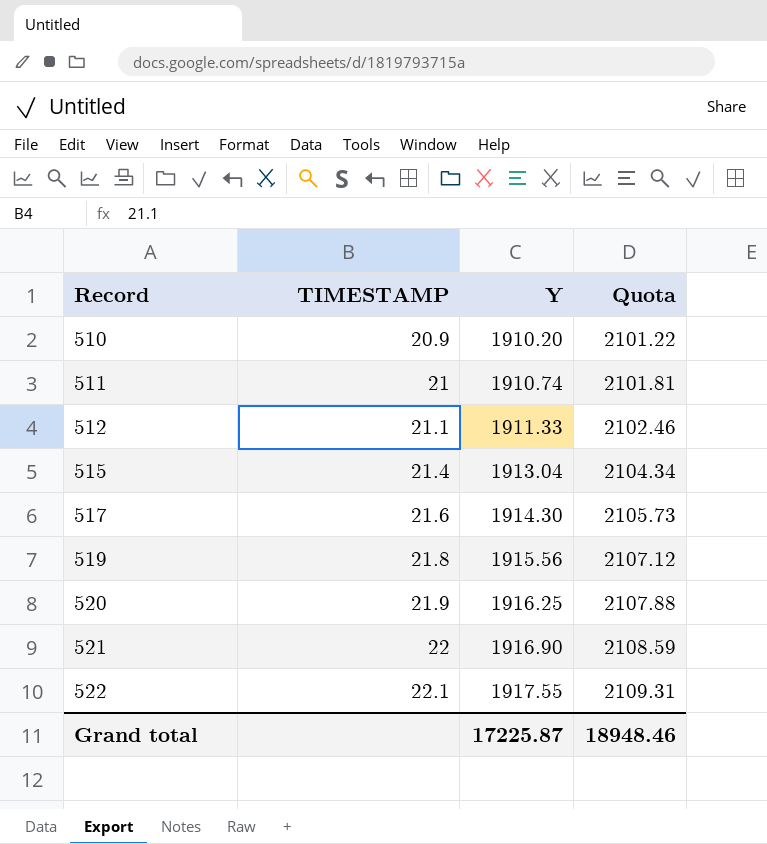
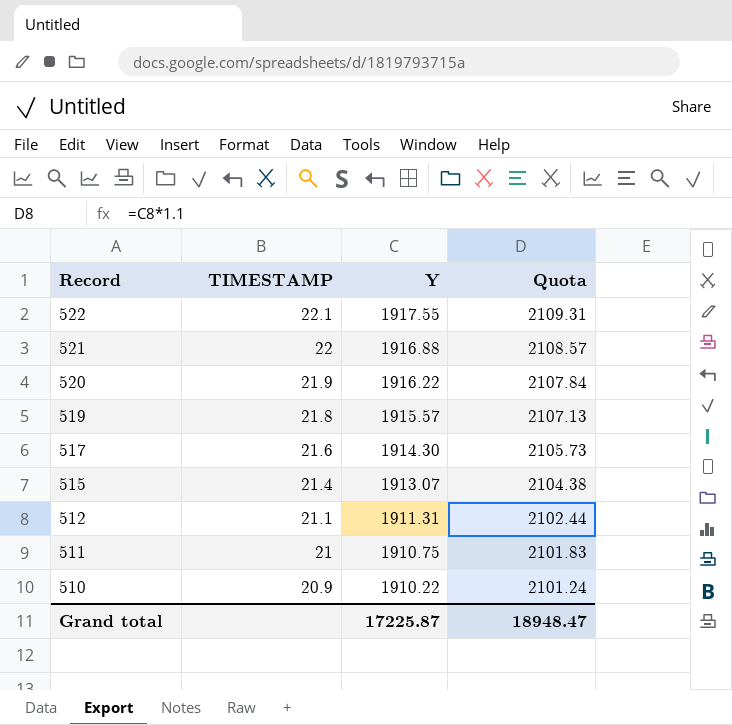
row order: Record ascending -> Record descending
521 | Y: 1916.90 -> 1916.88
521 | Quota: 2108.59 -> 2108.57
520 | Y: 1916.25 -> 1916.22
520 | Quota: 2107.88 -> 2107.84
519 | Y: 1915.56 -> 1915.57
519 | Quota: 2107.12 -> 2107.13
515 | Y: 1913.04 -> 1913.07
515 | Quota: 2104.34 -> 2104.38
512 | Y: 1911.33 -> 1911.31
512 | Quota: 2102.46 -> 2102.44
511 | Y: 1910.74 -> 1910.75
511 | Quota: 2101.81 -> 2101.83
510 | Y: 1910.20 -> 1910.22
510 | Quota: 2101.22 -> 2101.24
Grand total | Quota: 18948.46 -> 18948.47

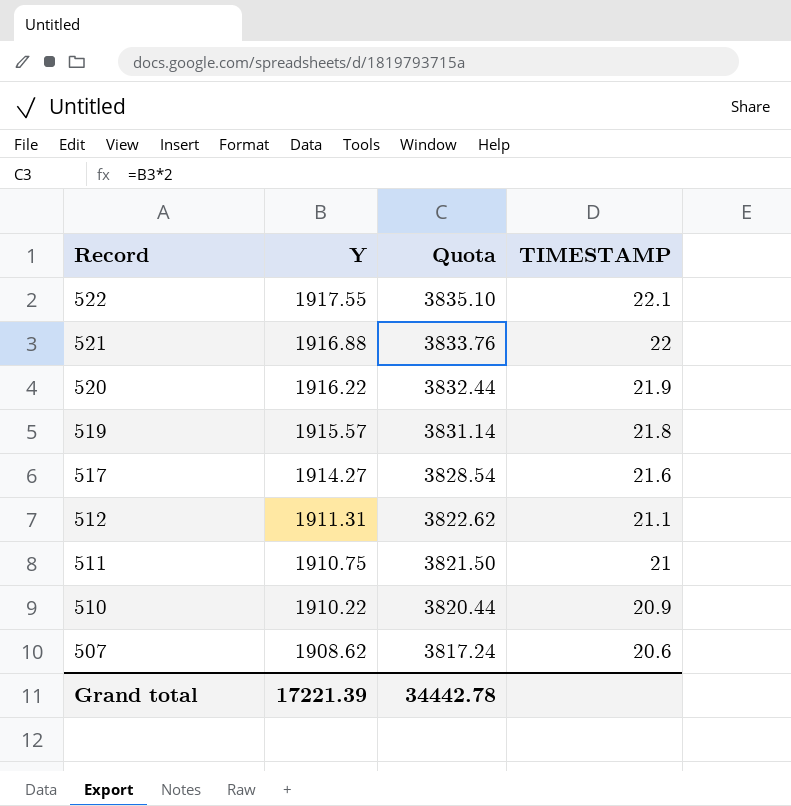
column Quota | formula: [Y] * 1.1 -> [Y] * 2
column TIMESTAMP | position: 2 -> 4
row 515: 21.4 | 1913.07 | 2104.38 -> none
517 | Y: 1914.30 -> 1914.27
row 507: none -> 1908.62 | 3817.24 | 20.6
Grand total | Y: 17225.87 -> 17221.39
Grand total | Quota: 18948.47 -> 34442.78

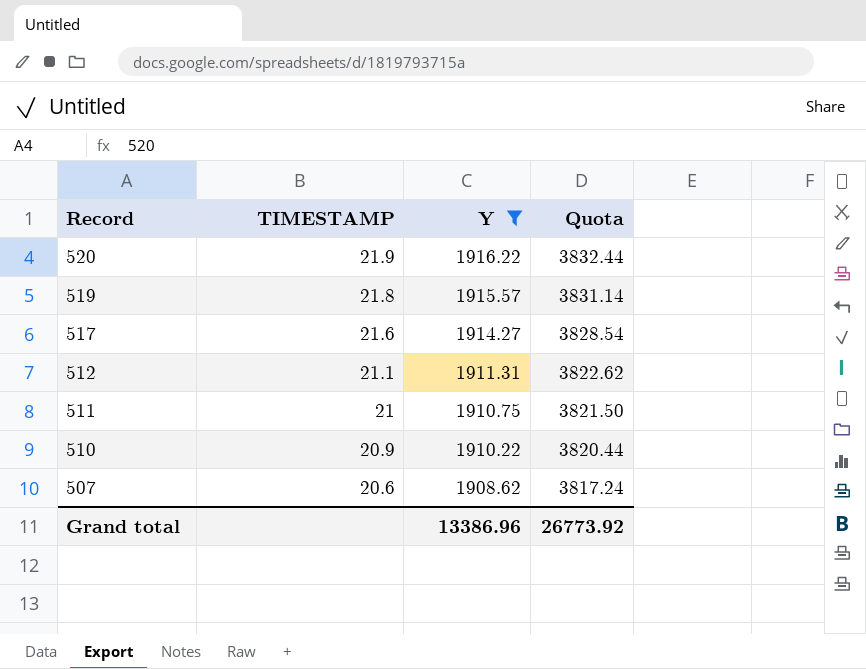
filter: none -> Y <= 1916.22
column TIMESTAMP | position: 4 -> 2
Grand total | Y: 17221.39 -> 13386.96
Grand total | Quota: 34442.78 -> 26773.92

